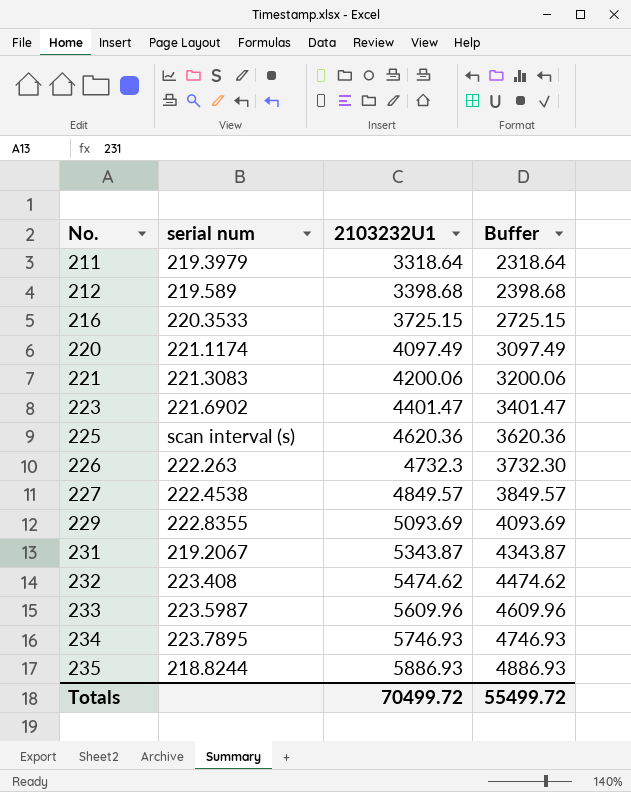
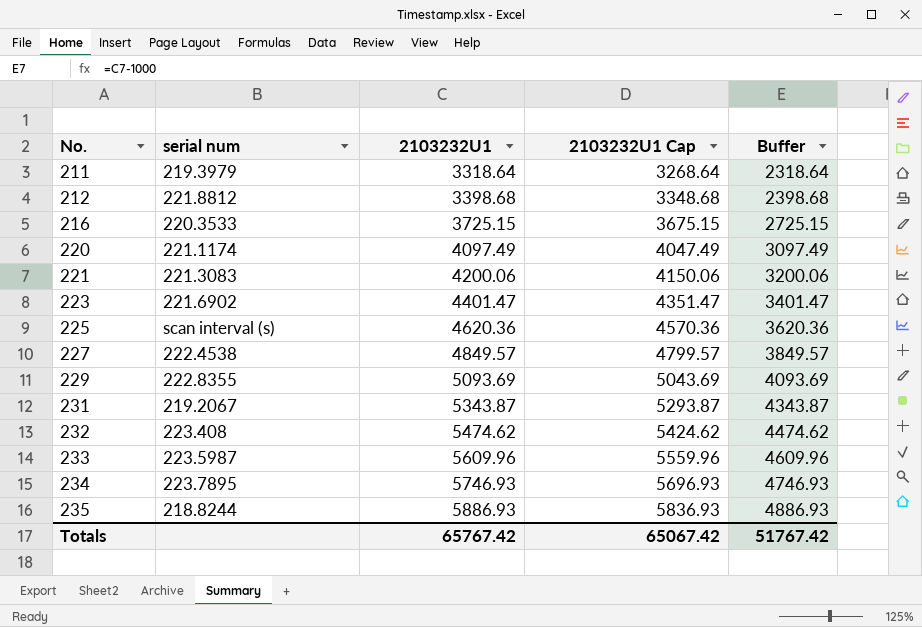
column 2103232U1 Cap | formula: none -> [2103232U1] - 50
row 226: 222.263 | 4732.3 | 3732.30 -> none
212 | serial num: 219.589 -> 221.8812
Totals | 2103232U1: 70499.72 -> 65767.42
Totals | Buffer: 55499.72 -> 51767.42

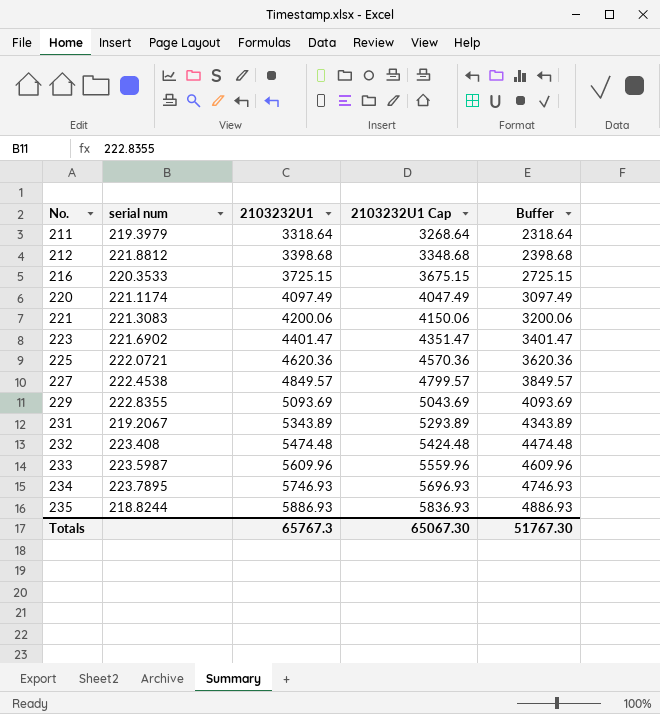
225 | serial num: scan interval (s) -> 222.0721
231 | 2103232U1: 5343.87 -> 5343.89
231 | 2103232U1 Cap: 5293.87 -> 5293.89
231 | Buffer: 4343.87 -> 4343.89
232 | 2103232U1: 5474.62 -> 5474.48
232 | 2103232U1 Cap: 5424.62 -> 5424.48
232 | Buffer: 4474.62 -> 4474.48
Totals | 2103232U1: 65767.42 -> 65767.3
Totals | 2103232U1 Cap: 65067.42 -> 65067.30
Totals | Buffer: 51767.42 -> 51767.30

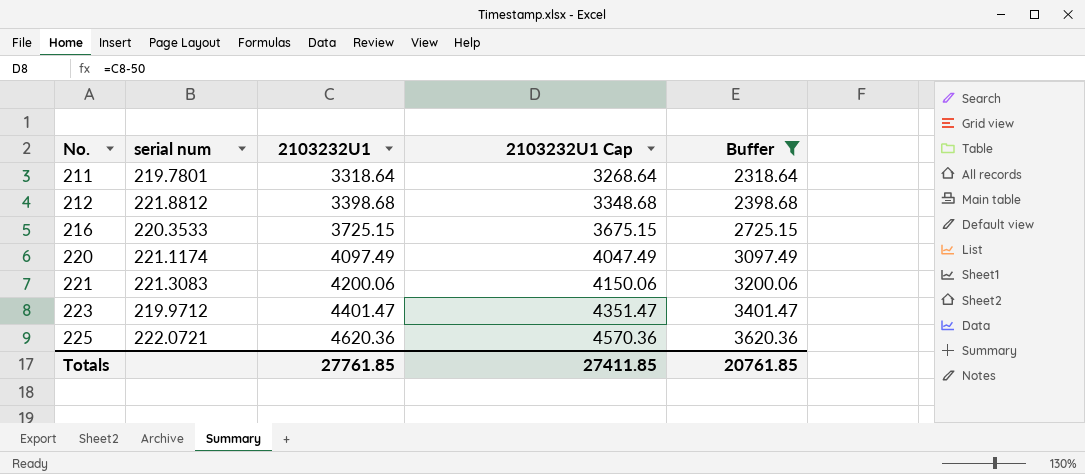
filter: none -> Buffer <= 3620.36
211 | serial num: 219.3979 -> 219.7801
223 | serial num: 221.6902 -> 219.9712
Totals | 2103232U1: 65767.3 -> 27761.85
Totals | 2103232U1 Cap: 65067.30 -> 27411.85
Totals | Buffer: 51767.30 -> 20761.85

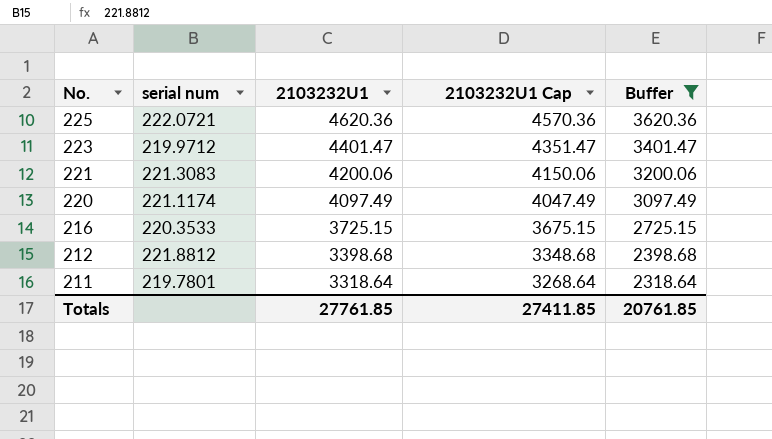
row order: No. ascending -> No. descending

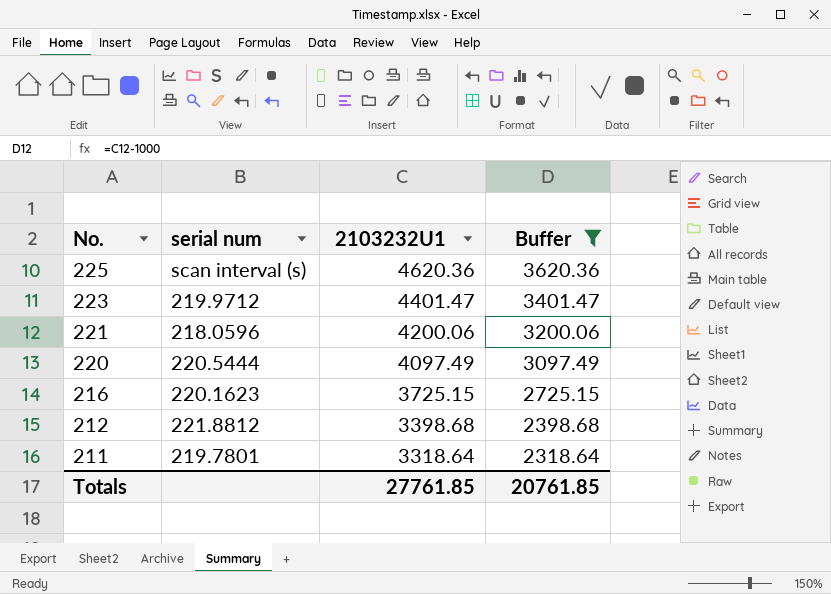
column 2103232U1 Cap | formula: [2103232U1] - 50 -> none
225 | serial num: 222.0721 -> scan interval (s)
221 | serial num: 221.3083 -> 218.0596
220 | serial num: 221.1174 -> 220.5444
216 | serial num: 220.3533 -> 220.1623

